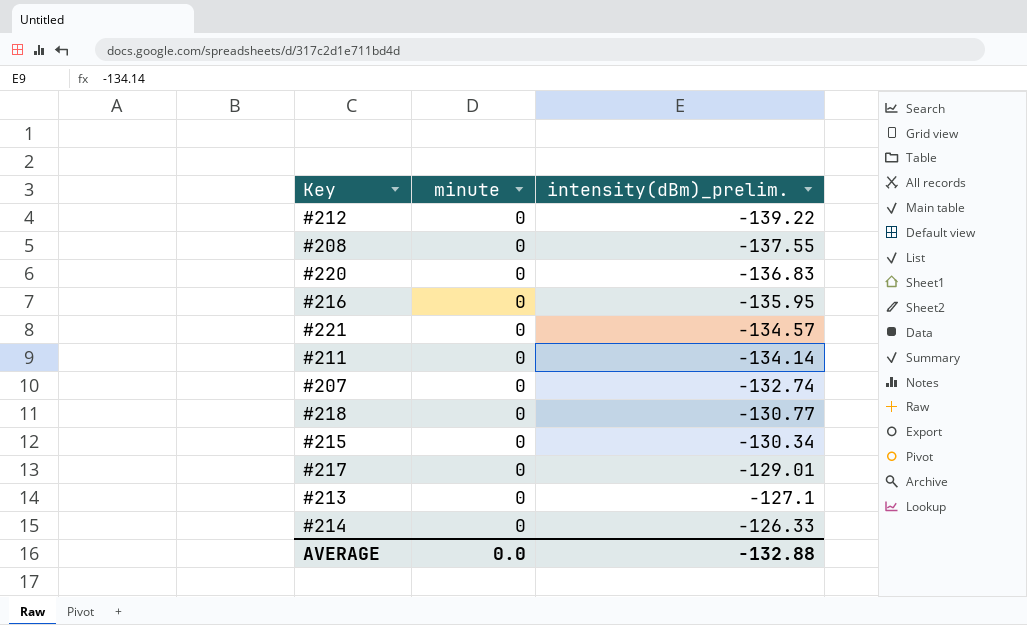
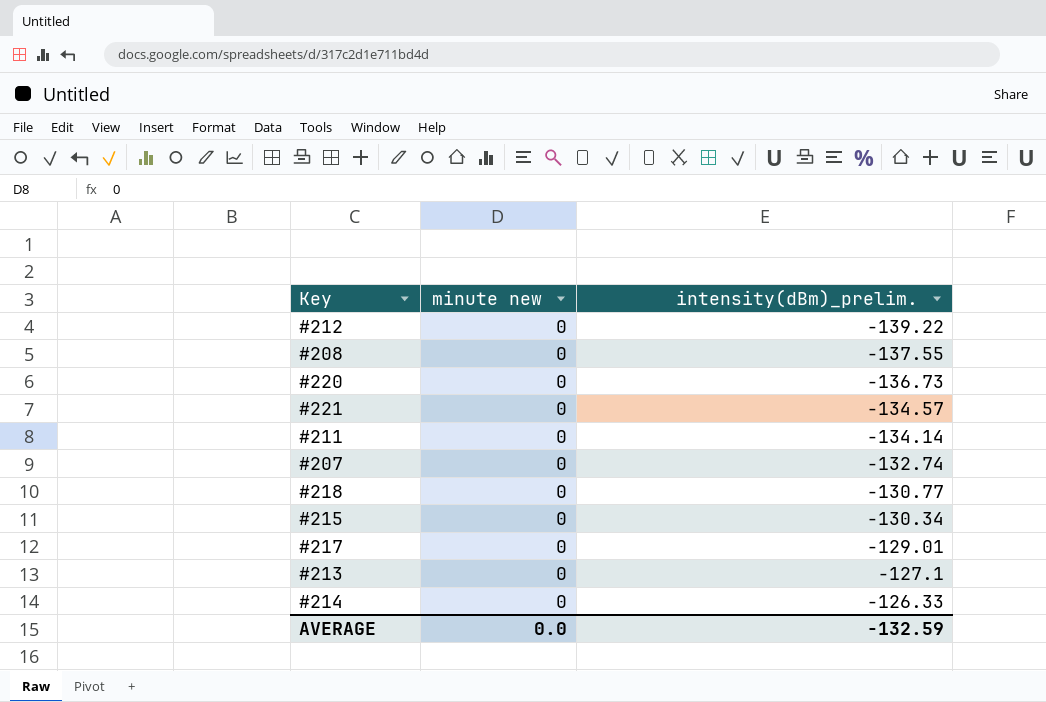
column name: minute -> minute new
row #216: 0 | -135.95 -> none
#220 | intensity(dBm)_prelim.: -136.83 -> -136.73
AVERAGE | intensity(dBm)_prelim.: -132.88 -> -132.59

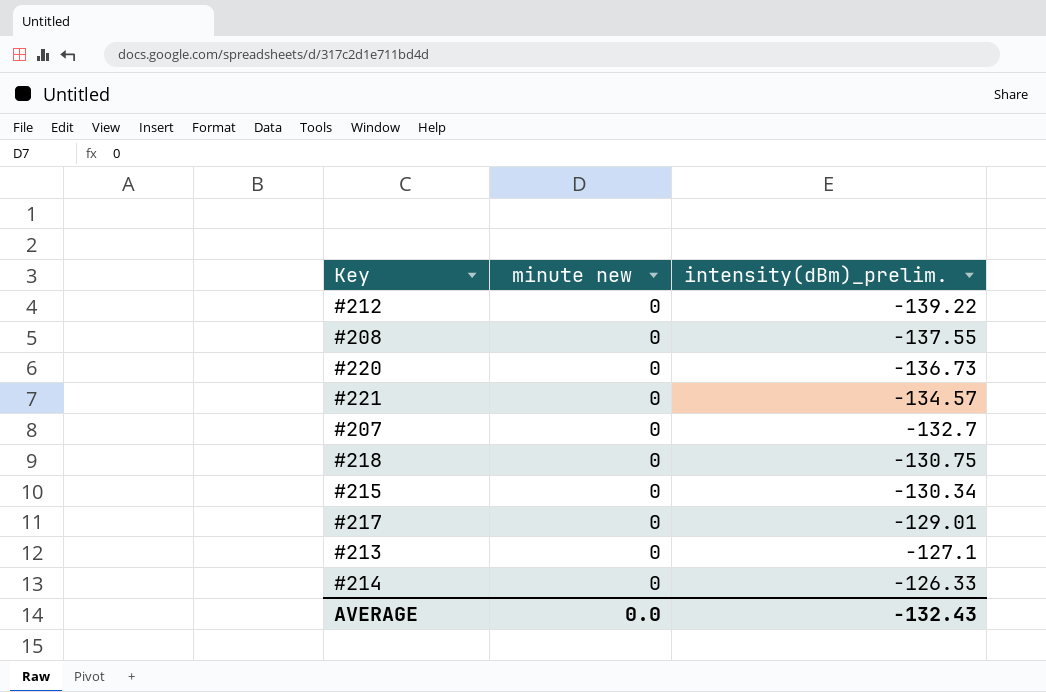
row #211: 0 | -134.14 -> none
#207 | intensity(dBm)_prelim.: -132.74 -> -132.7
#218 | intensity(dBm)_prelim.: -130.77 -> -130.75
AVERAGE | intensity(dBm)_prelim.: -132.59 -> -132.43

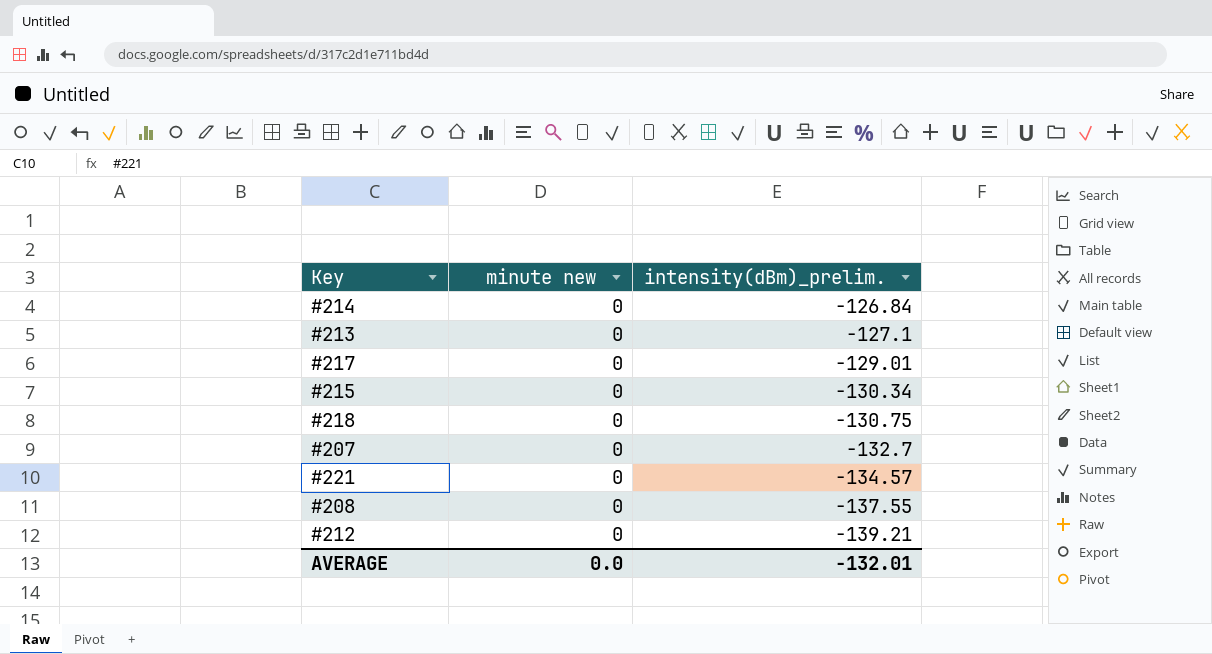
row order: intensity(dBm)_prelim. ascending -> intensity(dBm)_prelim. descending
row #220: 0 | -136.73 -> none
#214 | intensity(dBm)_prelim.: -126.33 -> -126.84
#212 | intensity(dBm)_prelim.: -139.22 -> -139.21
AVERAGE | intensity(dBm)_prelim.: -132.43 -> -132.01

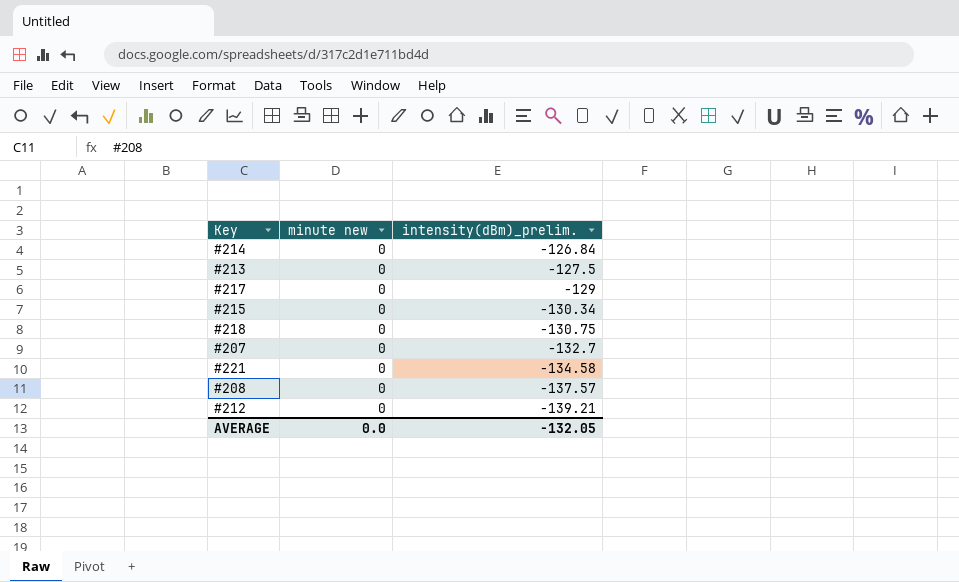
#213 | intensity(dBm)_prelim.: -127.1 -> -127.5
#217 | intensity(dBm)_prelim.: -129.01 -> -129
#221 | intensity(dBm)_prelim.: -134.57 -> -134.58
#208 | intensity(dBm)_prelim.: -137.55 -> -137.57
AVERAGE | intensity(dBm)_prelim.: -132.01 -> -132.05

